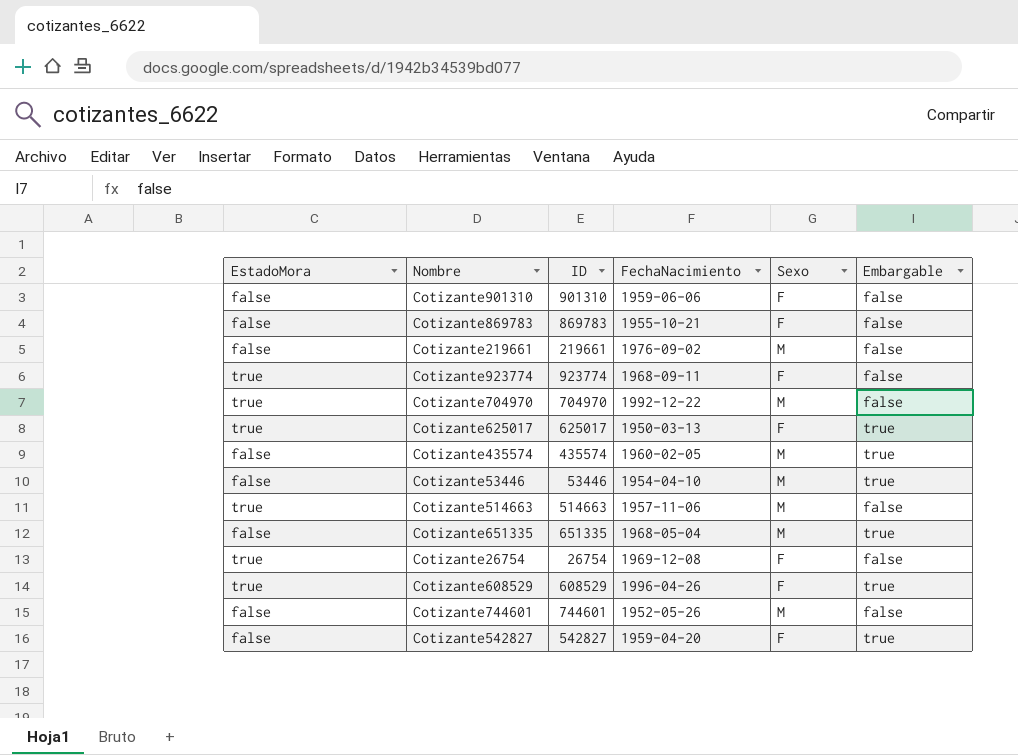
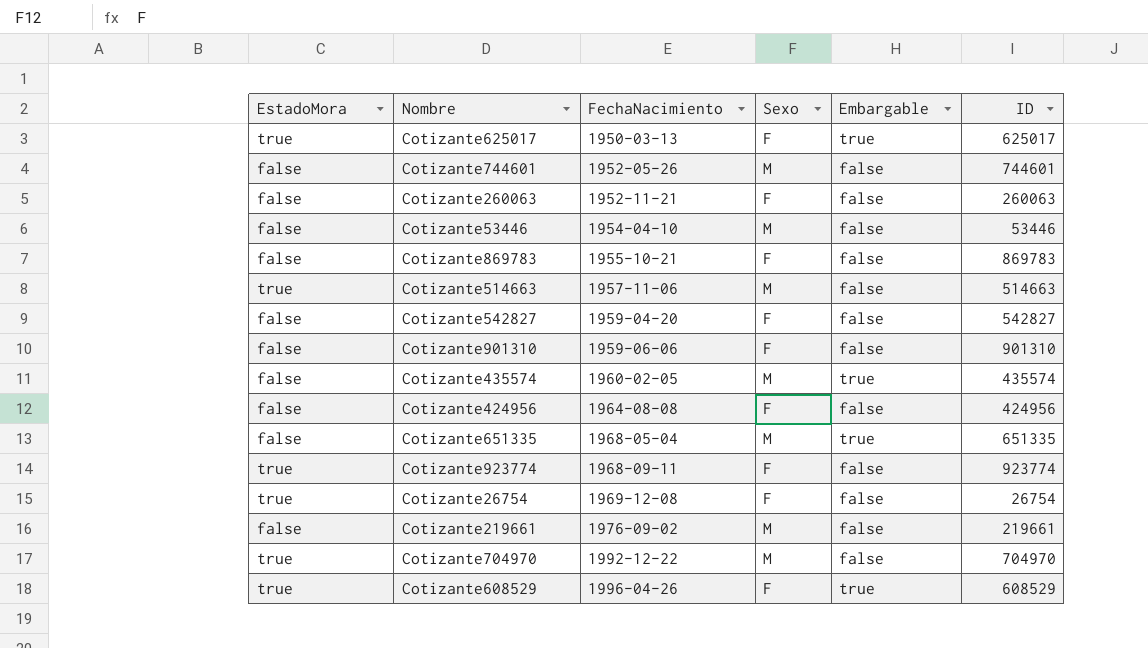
row order: none -> FechaNacimiento ascending
column ID | position: 3 -> 6
row Cotizante260063: none -> false | 1952-11-21 | F | false | 260063
Cotizante53446 | Embargable: true -> false
Cotizante542827 | Embargable: true -> false
row Cotizante424956: none -> false | 1964-08-08 | F | false | 424956

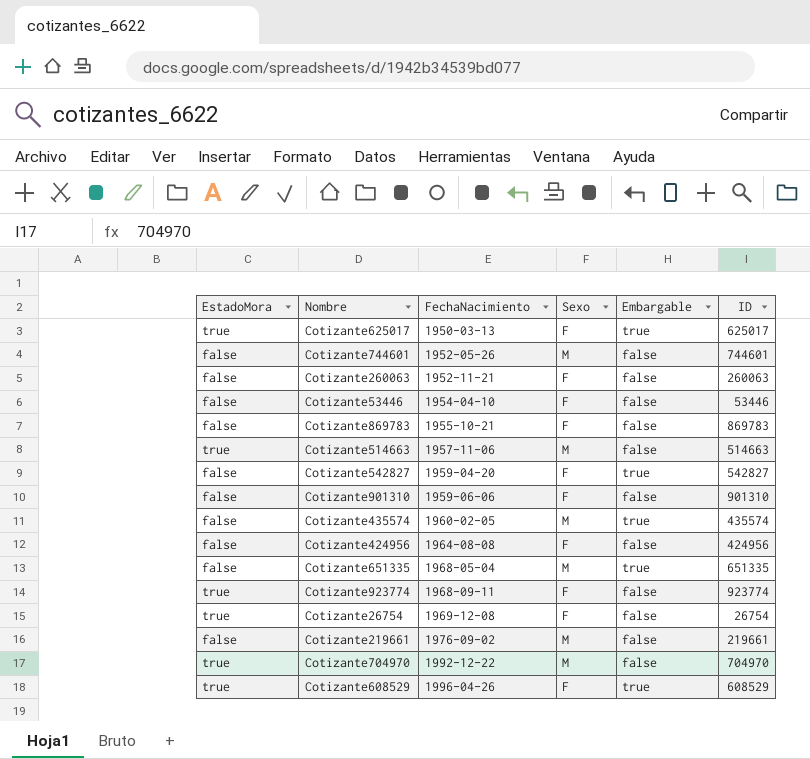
Cotizante53446 | Sexo: M -> F
Cotizante542827 | Embargable: false -> true

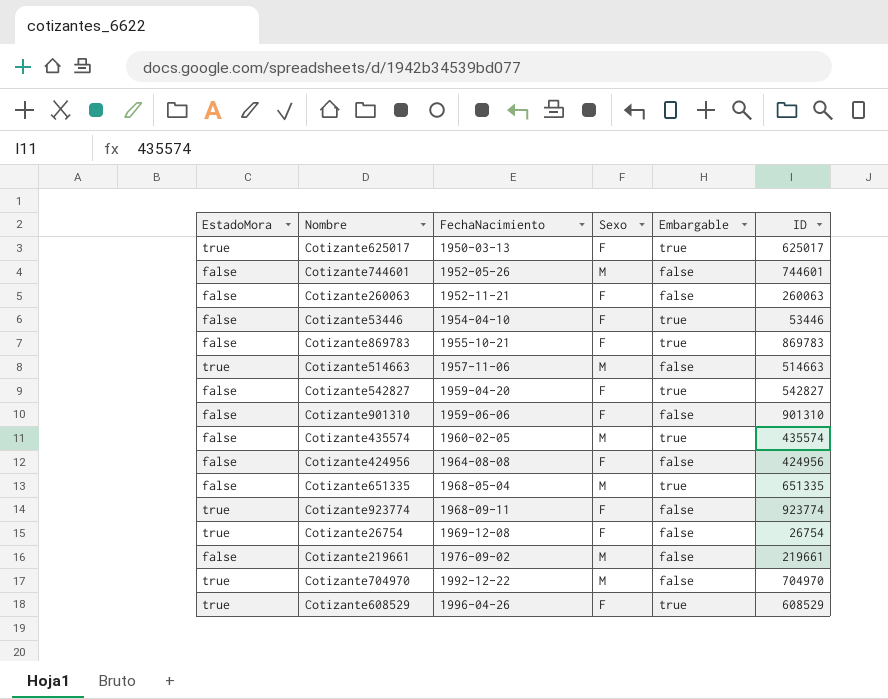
Cotizante53446 | Embargable: false -> true
Cotizante869783 | Embargable: false -> true

